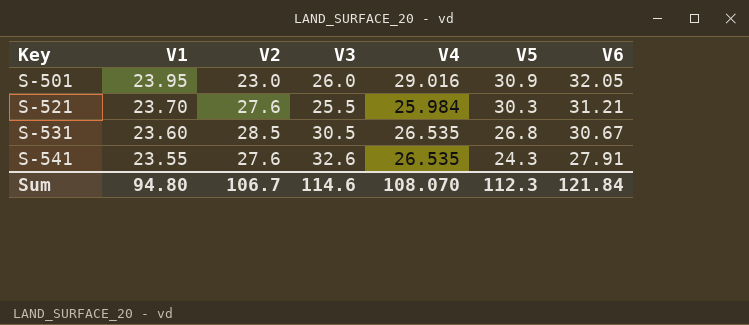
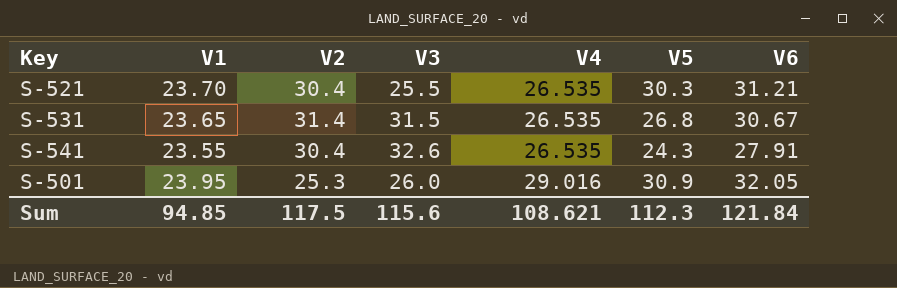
row order: Key ascending -> V4 ascending
S-521 | V2: 27.6 -> 30.4
S-521 | V4: 25.984 -> 26.535
S-531 | V1: 23.60 -> 23.65
S-531 | V2: 28.5 -> 31.4
S-531 | V3: 30.5 -> 31.5
S-541 | V2: 27.6 -> 30.4
S-501 | V2: 23.0 -> 25.3
Sum | V1: 94.80 -> 94.85
Sum | V2: 106.7 -> 117.5
Sum | V3: 114.6 -> 115.6
Sum | V4: 108.070 -> 108.621

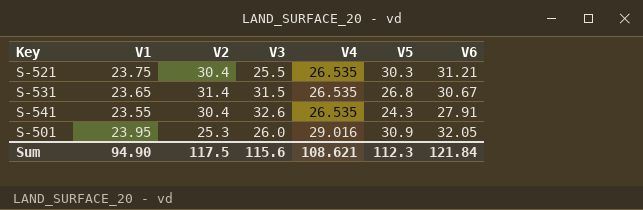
S-521 | V1: 23.70 -> 23.75
Sum | V1: 94.85 -> 94.90

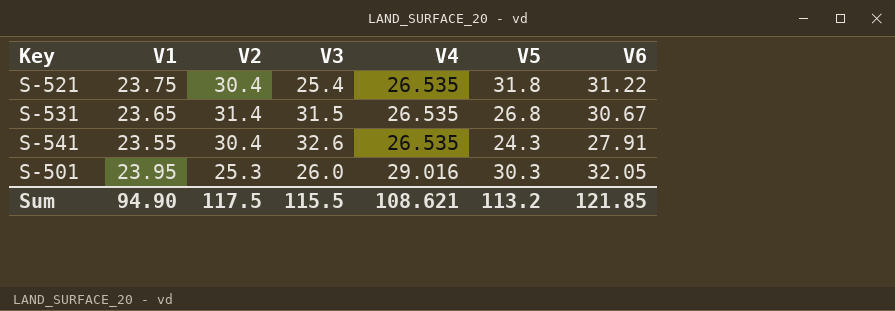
S-521 | V3: 25.5 -> 25.4
S-521 | V5: 30.3 -> 31.8
S-521 | V6: 31.21 -> 31.22
S-501 | V5: 30.9 -> 30.3
Sum | V3: 115.6 -> 115.5
Sum | V5: 112.3 -> 113.2
Sum | V6: 121.84 -> 121.85

